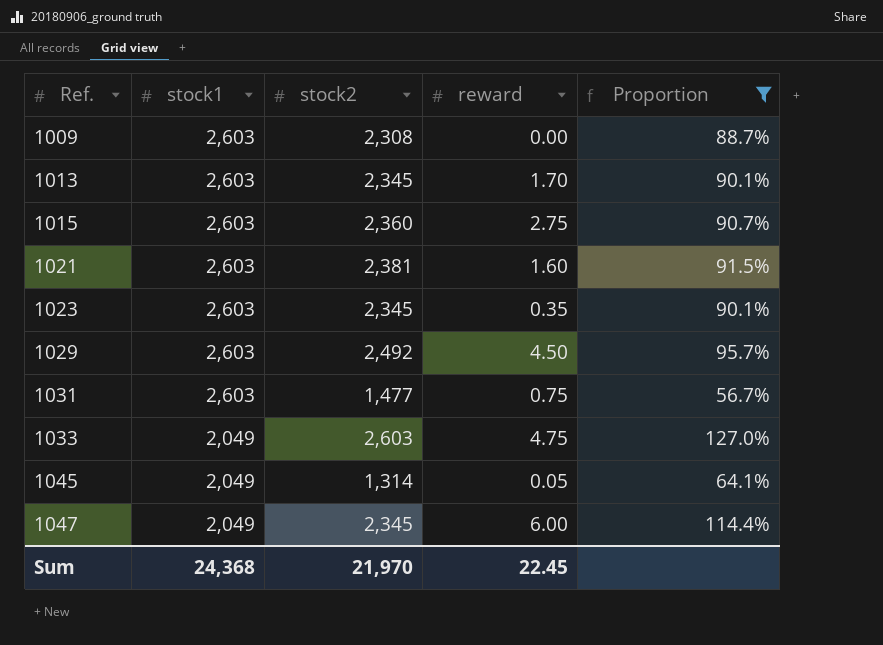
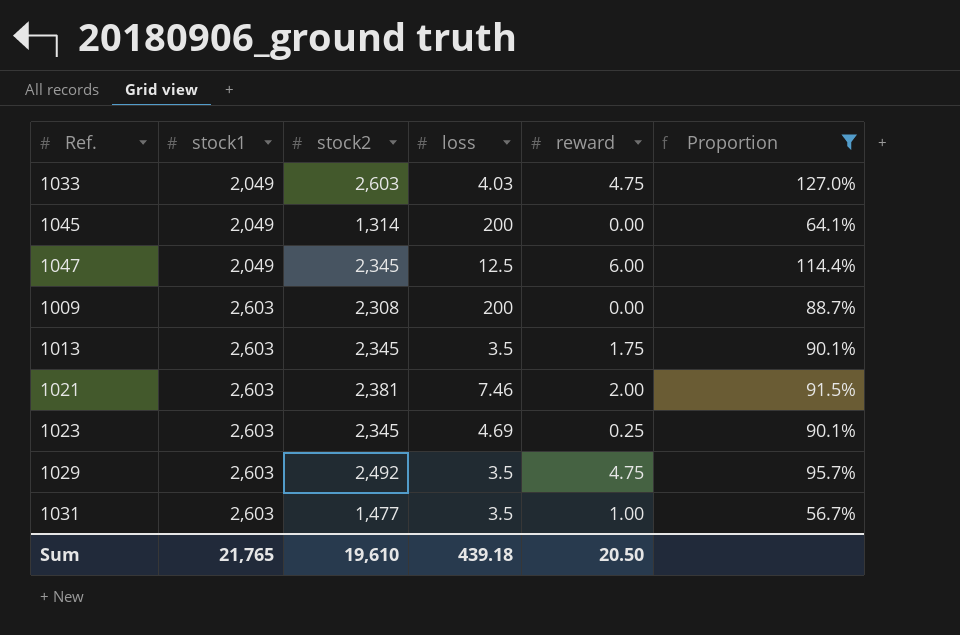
row order: Ref. ascending -> stock1 ascending
column loss | position: none -> 4
row 1015: 2,603 | 2,360 | 2.75 | 90.7% -> none
1045 | reward: 0.05 -> 0.00
1013 | reward: 1.70 -> 1.75
1021 | reward: 1.60 -> 2.00
1023 | reward: 0.35 -> 0.25
1029 | reward: 4.50 -> 4.75
1031 | reward: 0.75 -> 1.00
Sum | stock1: 24,368 -> 21,765
Sum | stock2: 21,970 -> 19,610
Sum | reward: 22.45 -> 20.50

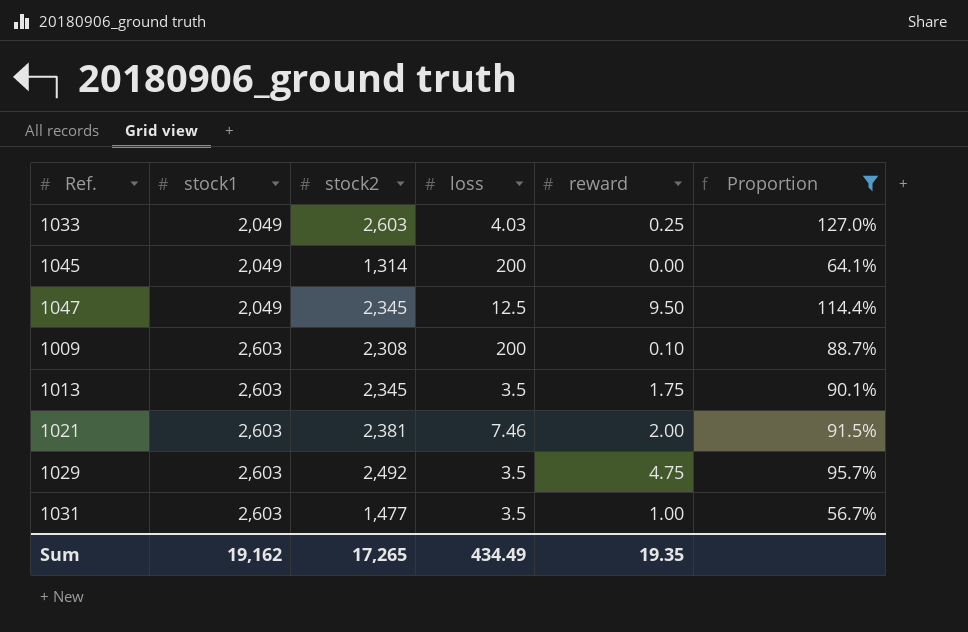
row 1023: 2,603 | 2,345 | 4.69 | 0.25 | 90.1% -> none
1033 | reward: 4.75 -> 0.25
1047 | reward: 6.00 -> 9.50
1009 | reward: 0.00 -> 0.10
Sum | stock1: 21,765 -> 19,162
Sum | stock2: 19,610 -> 17,265
Sum | loss: 439.18 -> 434.49
Sum | reward: 20.50 -> 19.35

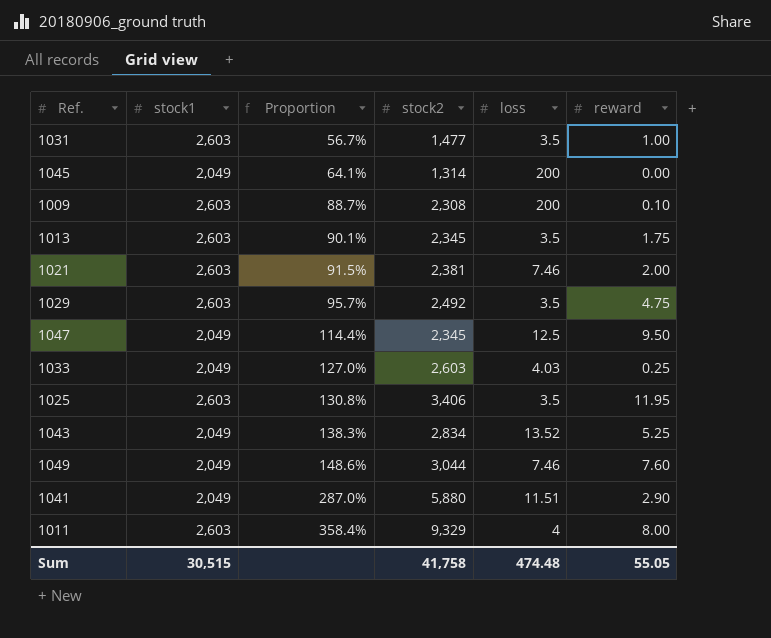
filter: Proportion <= 127.0% -> none
row order: stock1 ascending -> Proportion ascending
column Proportion | position: 6 -> 3
Sum | stock1: 19,162 -> 30,515
Sum | stock2: 17,265 -> 41,758
Sum | loss: 434.49 -> 474.48
Sum | reward: 19.35 -> 55.05

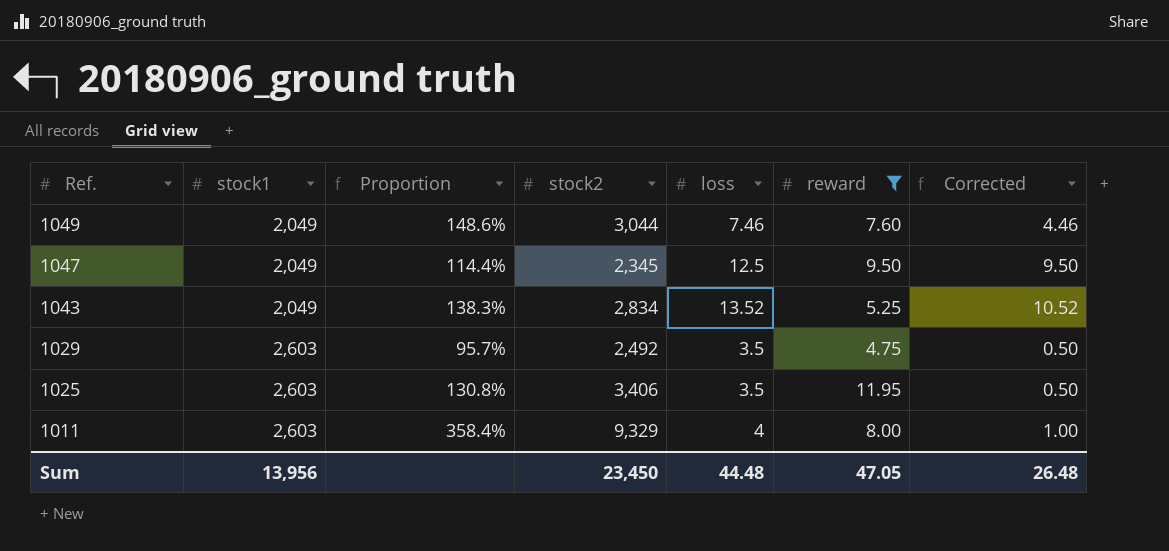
filter: none -> reward >= 4.75
row order: Proportion ascending -> Ref. descending
column Corrected | formula: none -> [loss] - 3
Sum | stock1: 30,515 -> 13,956
Sum | stock2: 41,758 -> 23,450
Sum | loss: 474.48 -> 44.48
Sum | reward: 55.05 -> 47.05

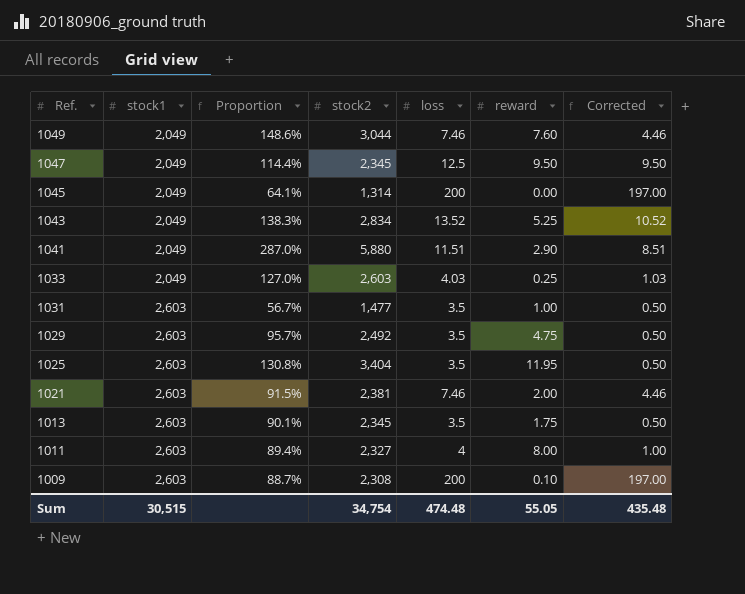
filter: reward >= 4.75 -> none
1025 | stock2: 3,406 -> 3,404
1011 | Proportion: 358.4% -> 89.4%
1011 | stock2: 9,329 -> 2,327
Sum | stock1: 13,956 -> 30,515
Sum | stock2: 23,450 -> 34,754
Sum | loss: 44.48 -> 474.48
Sum | reward: 47.05 -> 55.05
Sum | Corrected: 26.48 -> 435.48

